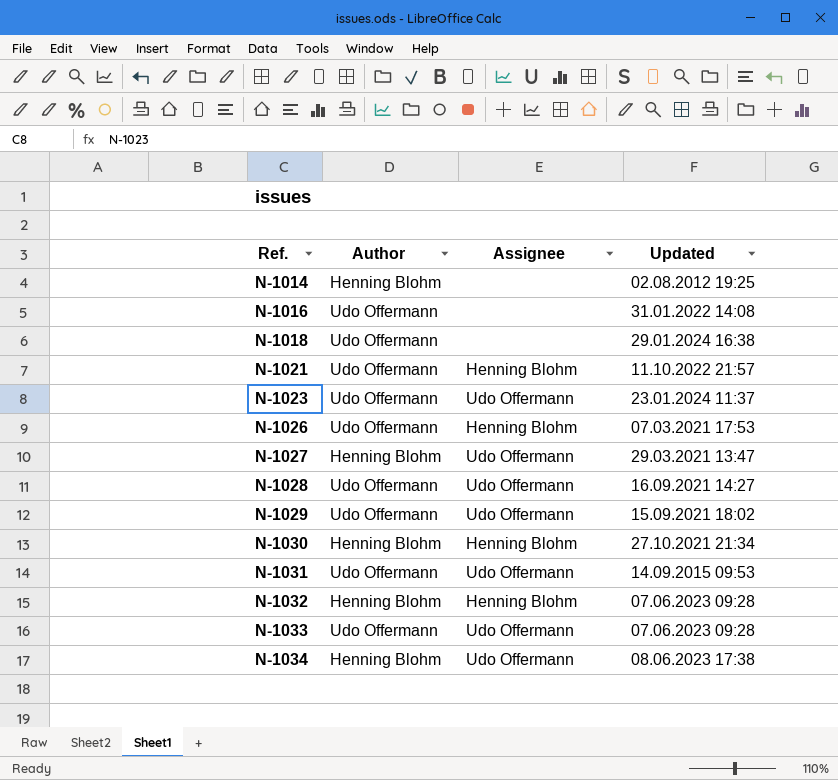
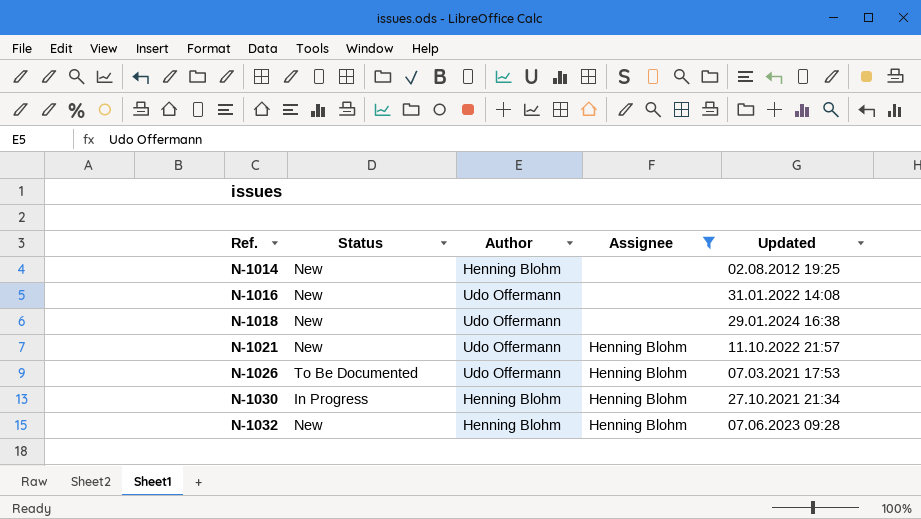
filter: none -> Assignee != Udo Offermann
column Status | position: none -> 2

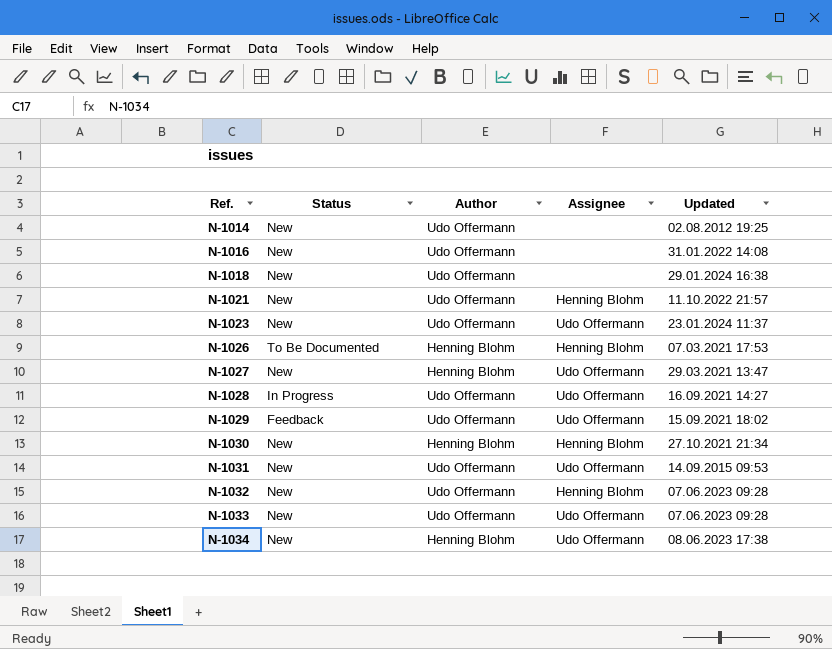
filter: Assignee != Udo Offermann -> none
N-1014 | Author: Henning Blohm -> Udo Offermann
N-1026 | Author: Udo Offermann -> Henning Blohm
N-1030 | Status: In Progress -> New
N-1032 | Author: Henning Blohm -> Udo Offermann

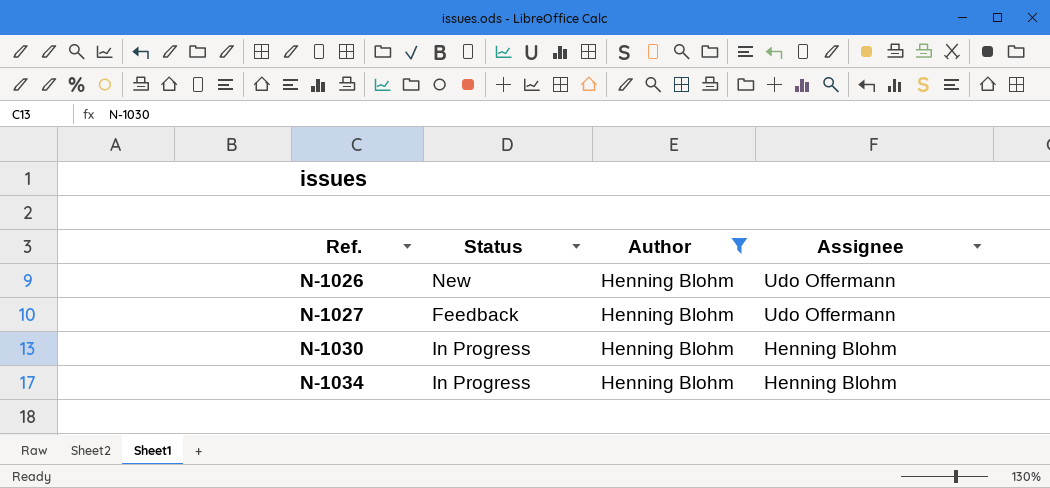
filter: none -> Author = Henning Blohm
column Updated | position: 5 -> none
N-1026 | Status: To Be Documented -> New
N-1026 | Assignee: Henning Blohm -> Udo Offermann
N-1027 | Status: New -> Feedback
N-1030 | Status: New -> In Progress
N-1034 | Status: New -> In Progress
N-1034 | Assignee: Udo Offermann -> Henning Blohm

